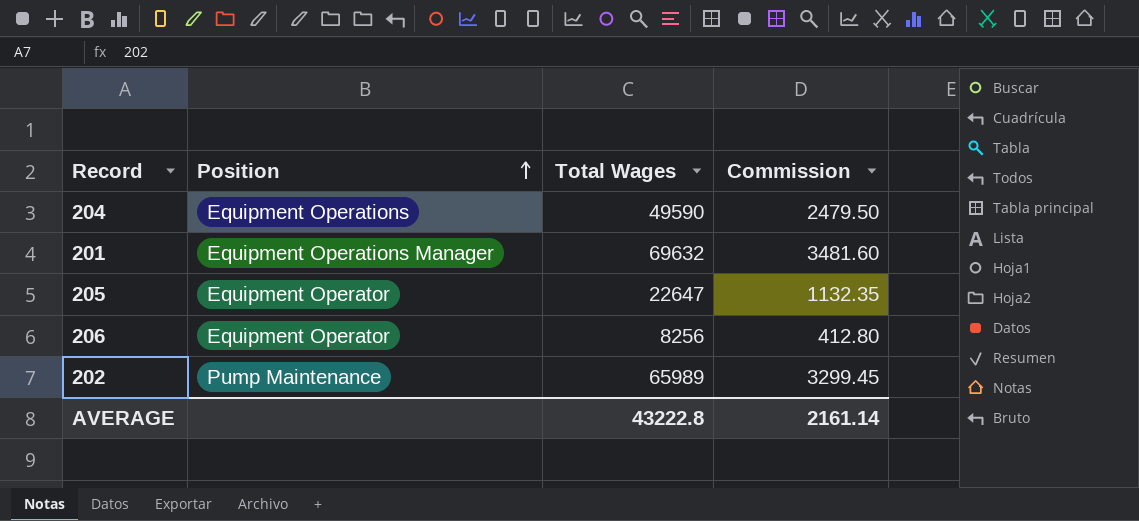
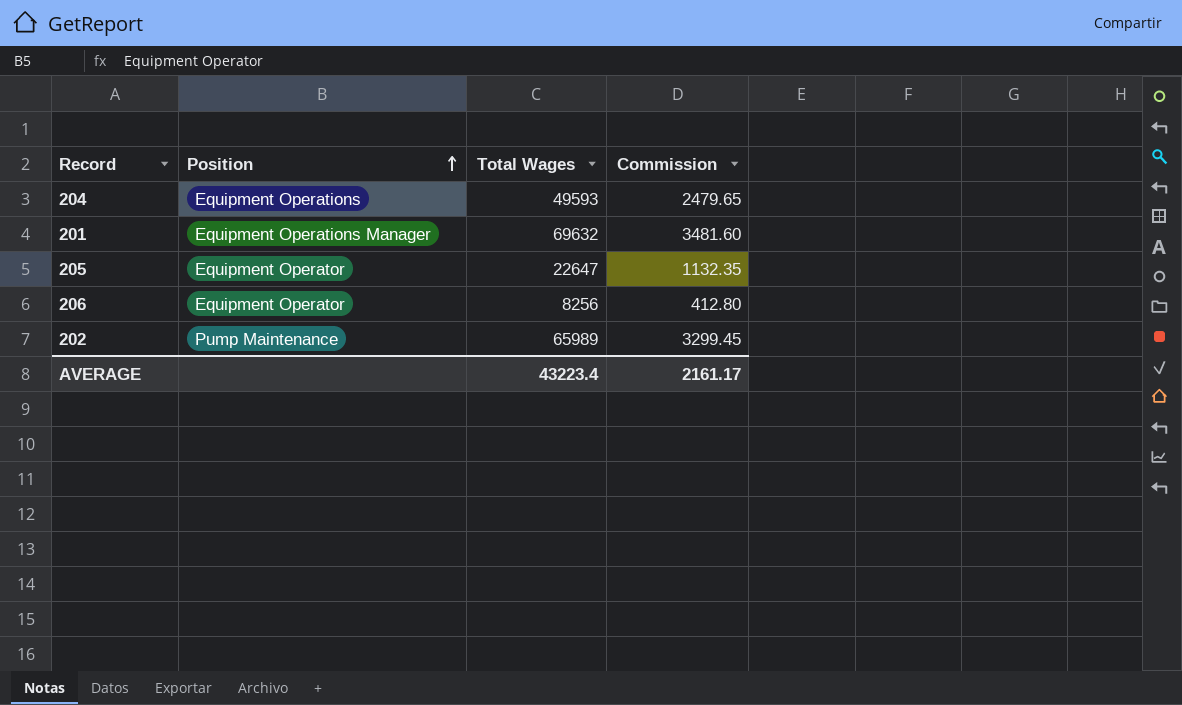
204 | Total Wages: 49590 -> 49593
204 | Commission: 2479.50 -> 2479.65
AVERAGE | Total Wages: 43222.8 -> 43223.4
AVERAGE | Commission: 2161.14 -> 2161.17

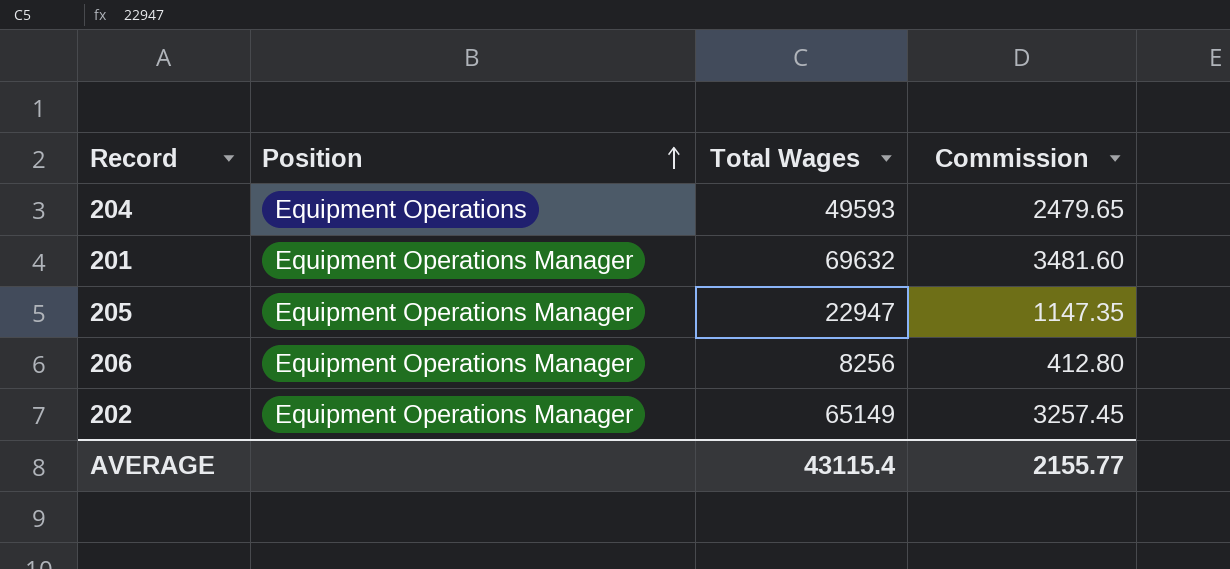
205 | Position: Equipment Operator -> Equipment Operations Manager
205 | Total Wages: 22647 -> 22947
205 | Commission: 1132.35 -> 1147.35
206 | Position: Equipment Operator -> Equipment Operations Manager
202 | Position: Pump Maintenance -> Equipment Operations Manager
202 | Total Wages: 65989 -> 65149
202 | Commission: 3299.45 -> 3257.45
AVERAGE | Total Wages: 43223.4 -> 43115.4
AVERAGE | Commission: 2161.17 -> 2155.77

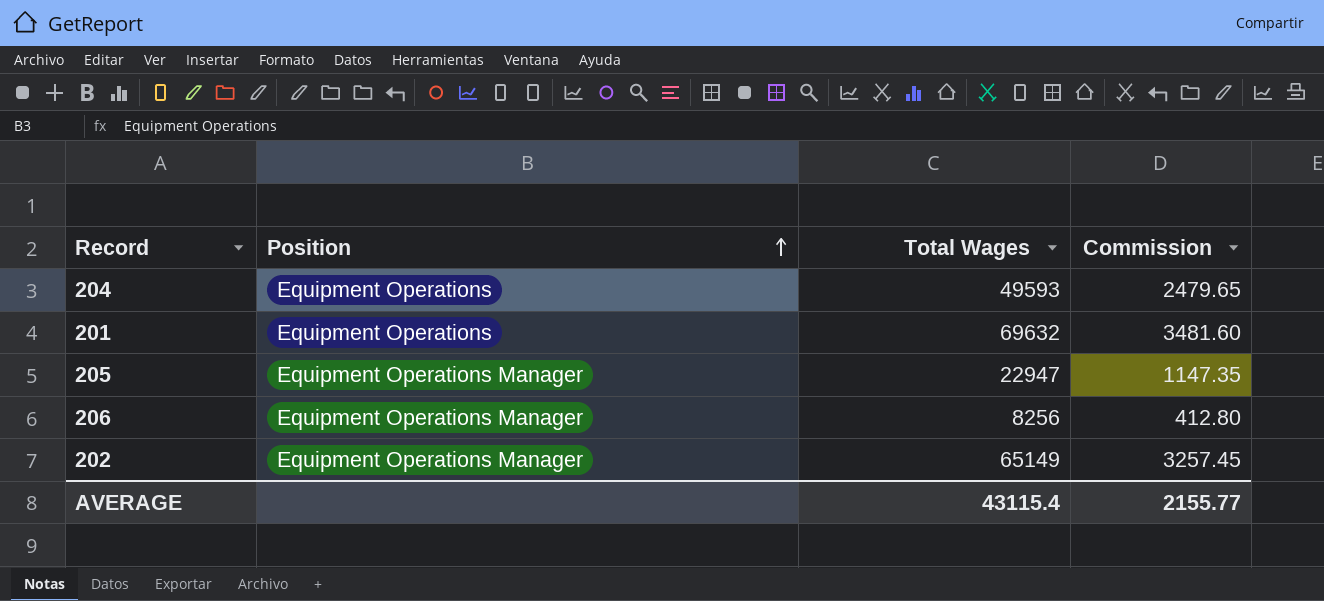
201 | Position: Equipment Operations Manager -> Equipment Operations

